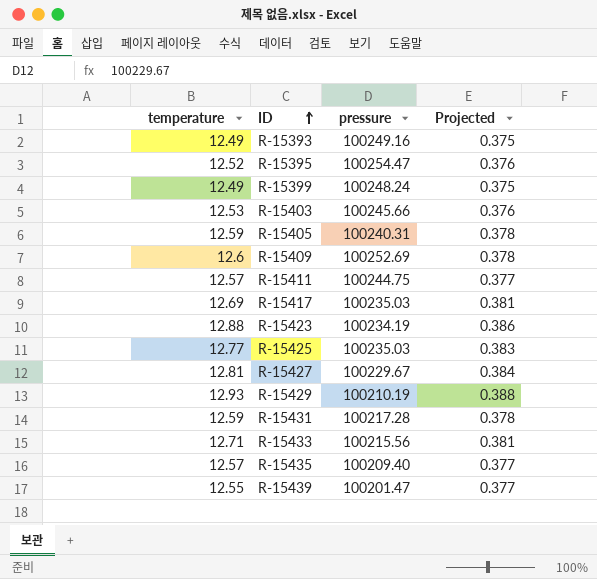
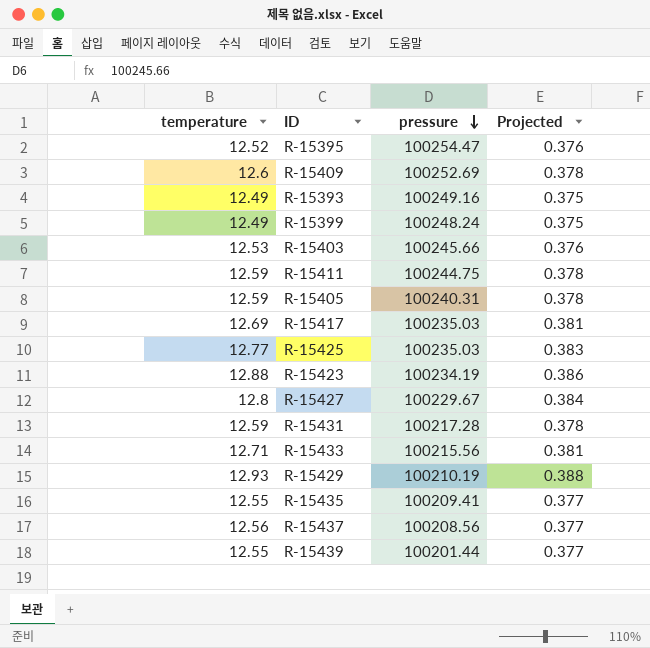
row order: ID ascending -> pressure descending
R-15411 | temperature: 12.57 -> 12.59
R-15411 | Projected: 0.377 -> 0.378
R-15427 | temperature: 12.81 -> 12.8
R-15435 | temperature: 12.57 -> 12.55
R-15435 | pressure: 100209.40 -> 100209.41
row R-15437: none -> 12.56 | 100208.56 | 0.377
R-15439 | pressure: 100201.47 -> 100201.44

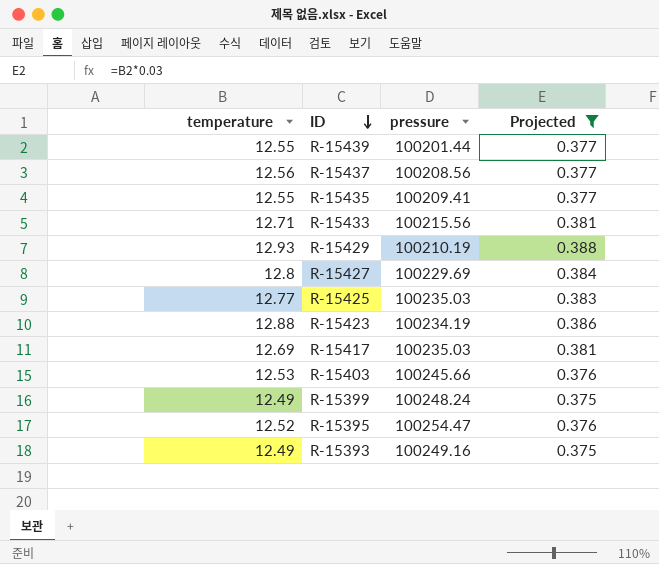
filter: none -> Projected != 0.378
row order: pressure descending -> ID descending
R-15427 | pressure: 100229.67 -> 100229.69

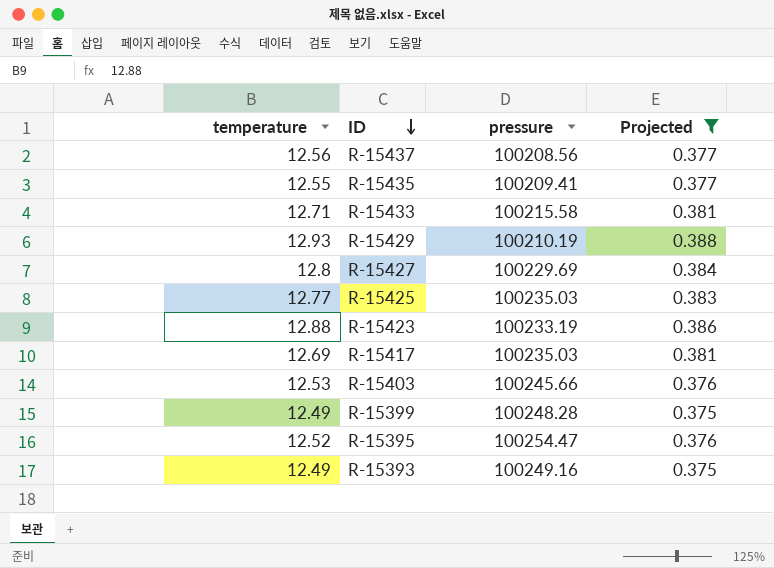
row R-15439: 12.55 | 100201.44 | 0.377 -> none
R-15433 | pressure: 100215.56 -> 100215.58
R-15423 | pressure: 100234.19 -> 100233.19
R-15399 | pressure: 100248.24 -> 100248.28

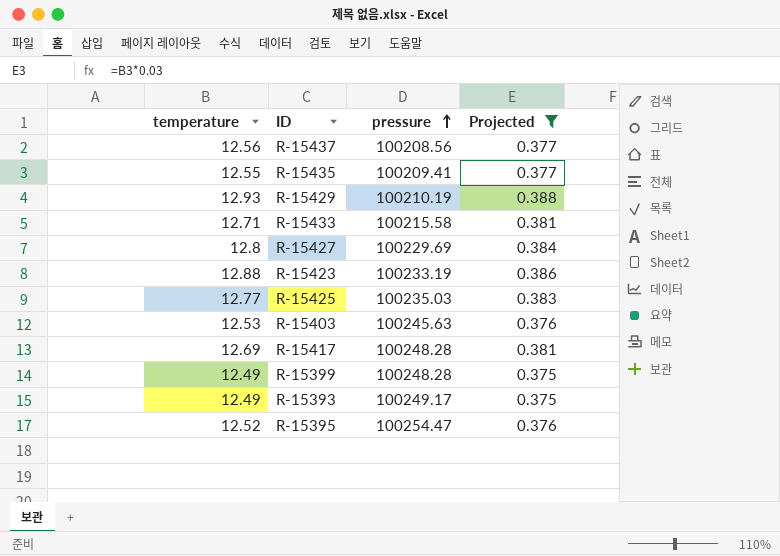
row order: ID descending -> pressure ascending
R-15403 | pressure: 100245.66 -> 100245.63
R-15417 | pressure: 100235.03 -> 100248.28
R-15393 | pressure: 100249.16 -> 100249.17

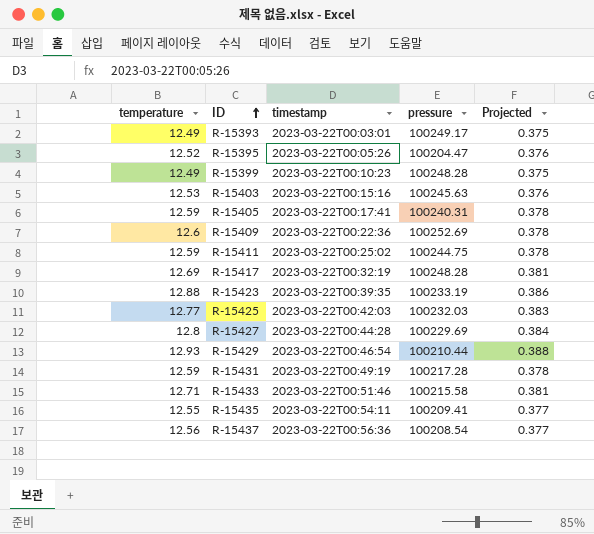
filter: Projected != 0.378 -> none
row order: pressure ascending -> ID ascending
column timestamp | position: none -> 3
R-15395 | pressure: 100254.47 -> 100204.47
R-15425 | pressure: 100235.03 -> 100232.03
R-15429 | pressure: 100210.19 -> 100210.44
R-15437 | pressure: 100208.56 -> 100208.54

